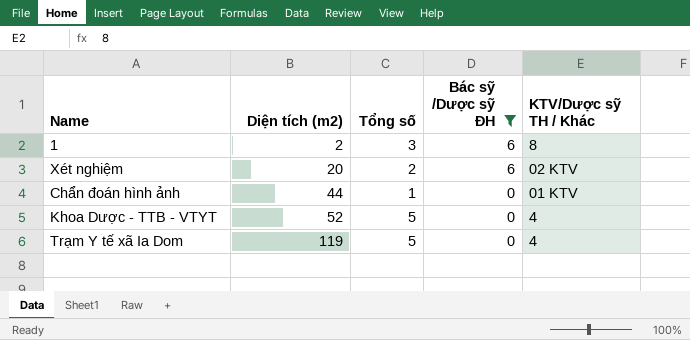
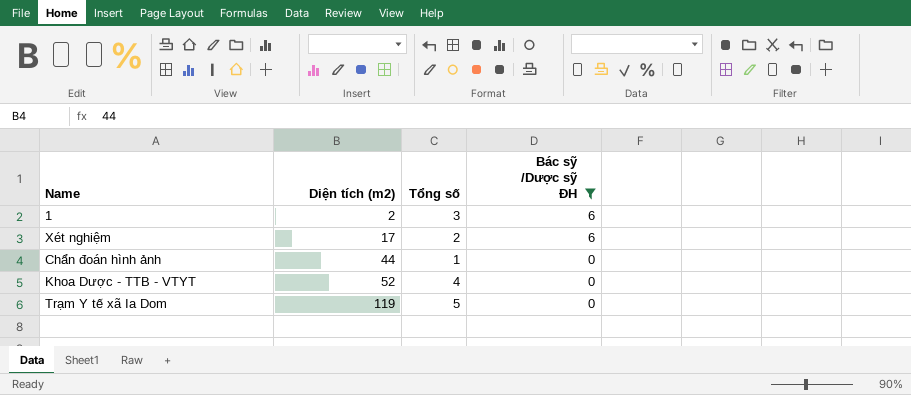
column KTV/Dược sỹ TH / Khác | position: 5 -> none
Xét nghiệm | Diện tích (m2): 20 -> 17
Khoa Dược - TTB - VTYT | Tổng số: 5 -> 4

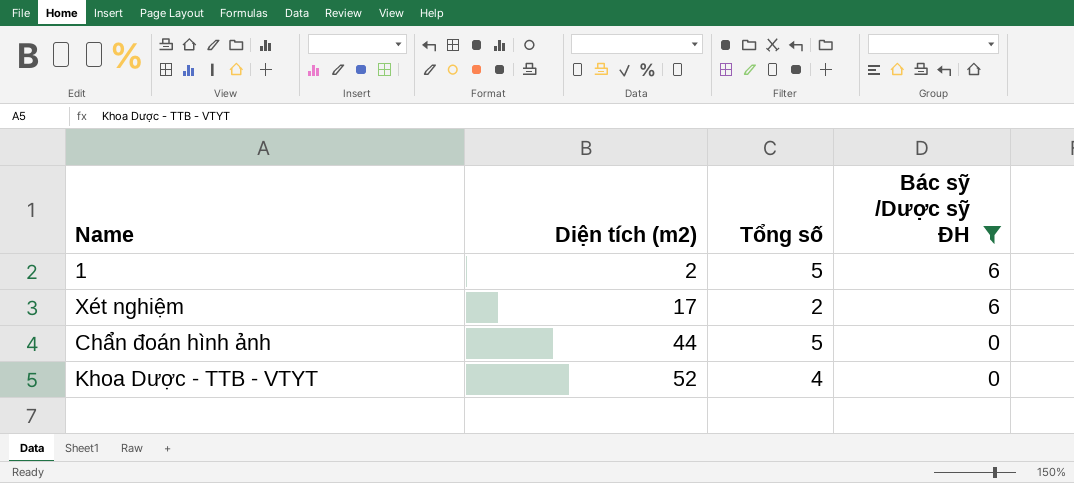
row Trạm Y tế xã Ia Dom: 119 | 5 | 0 -> none
1 | Tổng số: 3 -> 5
Chẩn đoán hình ảnh | Tổng số: 1 -> 5

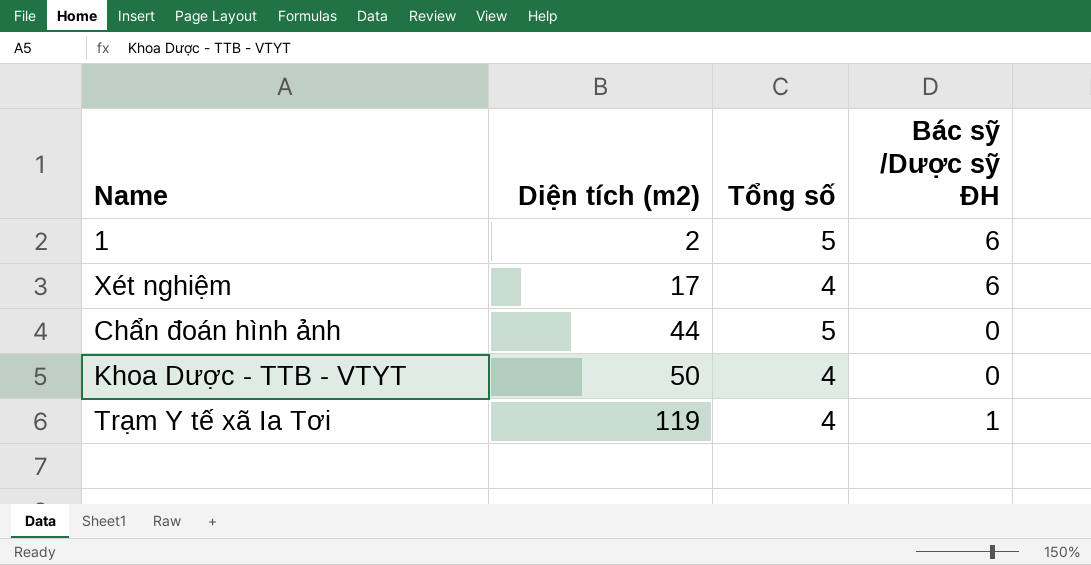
filter: Bác sỹ /Dược sỹ ĐH != 1 -> none
Xét nghiệm | Tổng số: 2 -> 4
Khoa Dược - TTB - VTYT | Diện tích (m2): 52 -> 50

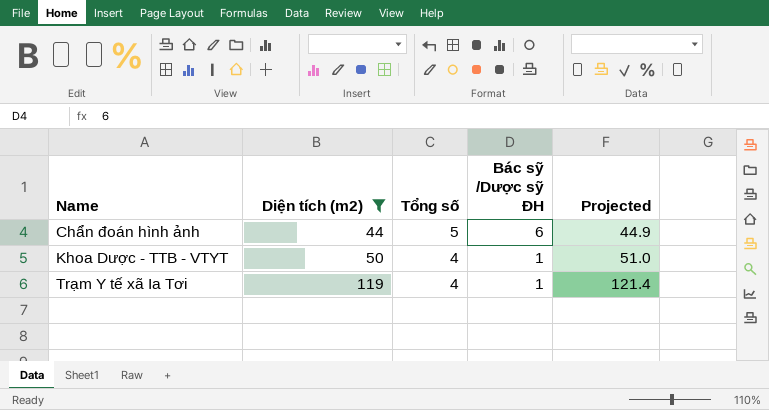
filter: none -> Diện tích (m2) >= 44
column Projected | formula: none -> [Diện tích (m2)] * 1.02
Chẩn đoán hình ảnh | Bác sỹ /Dược sỹ ĐH: 0 -> 6
Khoa Dược - TTB - VTYT | Bác sỹ /Dược sỹ ĐH: 0 -> 1

